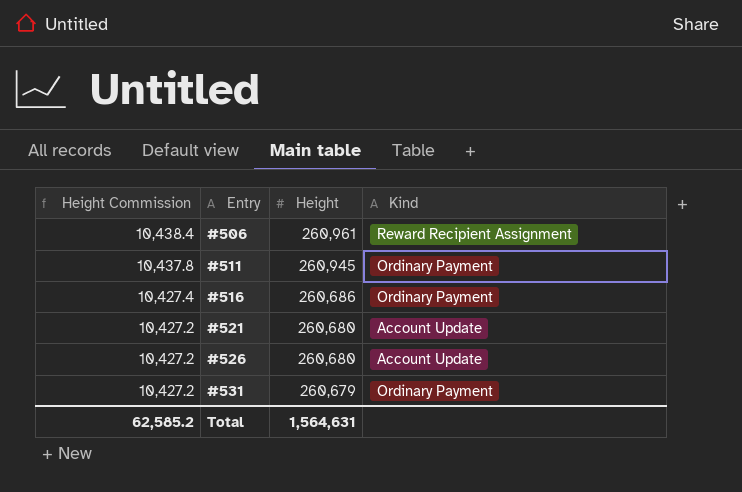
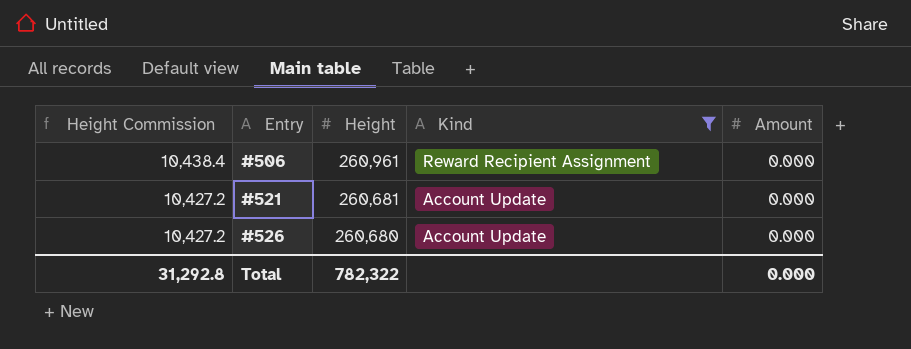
filter: none -> Kind != Ordinary Payment
column Amount | position: none -> 5
#521 | Height: 260,680 -> 260,681
Total | Height Commission: 62,585.2 -> 31,292.8
Total | Height: 1,564,631 -> 782,322

